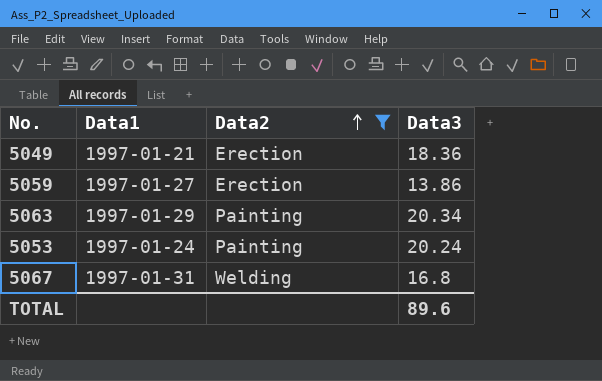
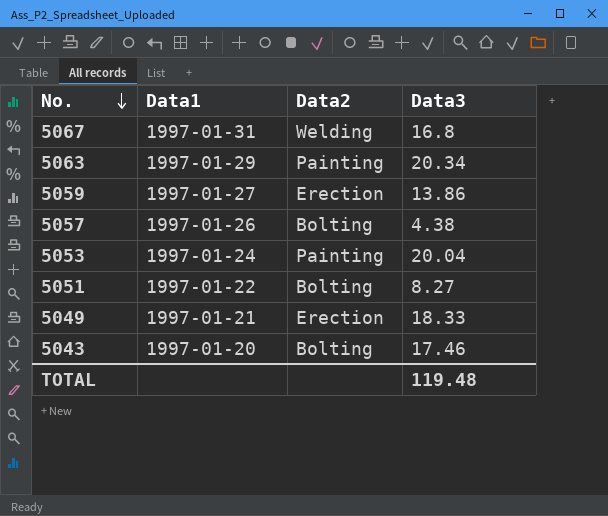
filter: Data2 != Bolting -> none
row order: Data2 ascending -> No. descending
5053 | Data3: 20.24 -> 20.04
5049 | Data3: 18.36 -> 18.33
TOTAL | Data3: 89.6 -> 119.48

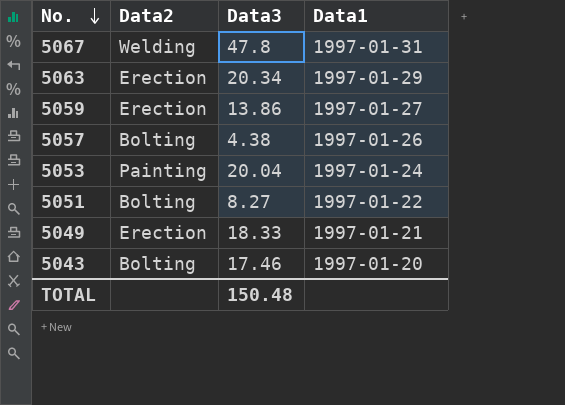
column Data1 | position: 2 -> 4
5067 | Data3: 16.8 -> 47.8
5063 | Data2: Painting -> Erection
TOTAL | Data3: 119.48 -> 150.48

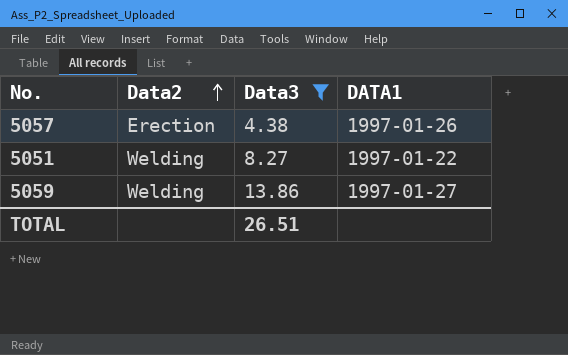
filter: none -> Data3 <= 13.86
row order: No. descending -> Data2 ascending
column name: Data1 -> DATA1
5057 | Data2: Bolting -> Erection
5051 | Data2: Bolting -> Welding
5059 | Data2: Erection -> Welding
TOTAL | Data3: 150.48 -> 26.51

